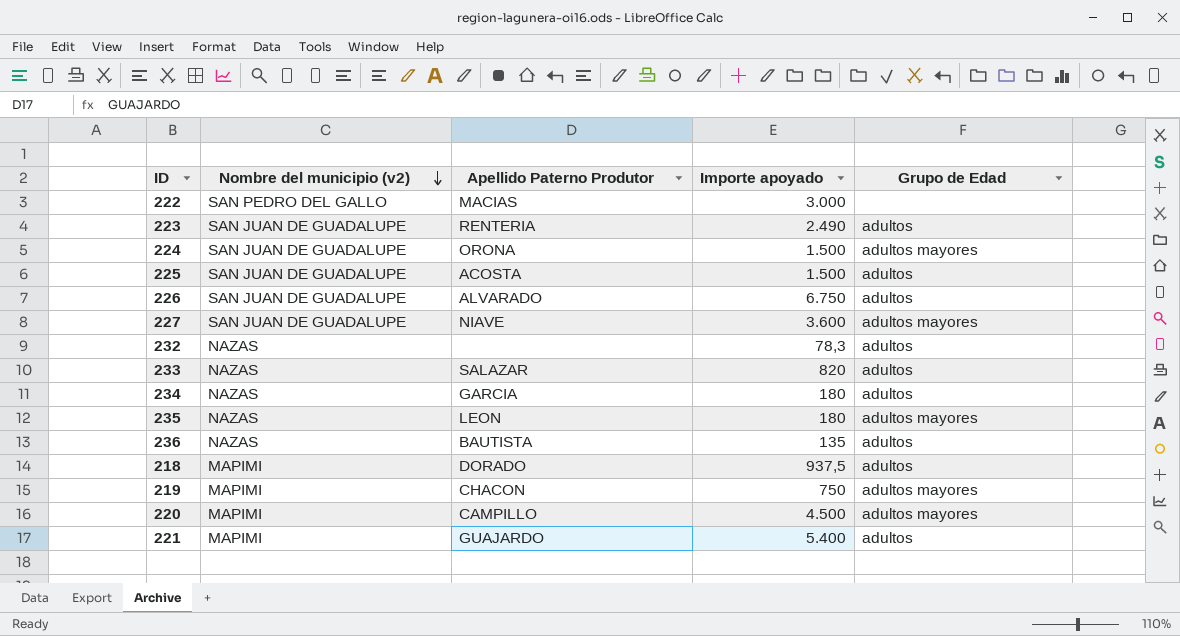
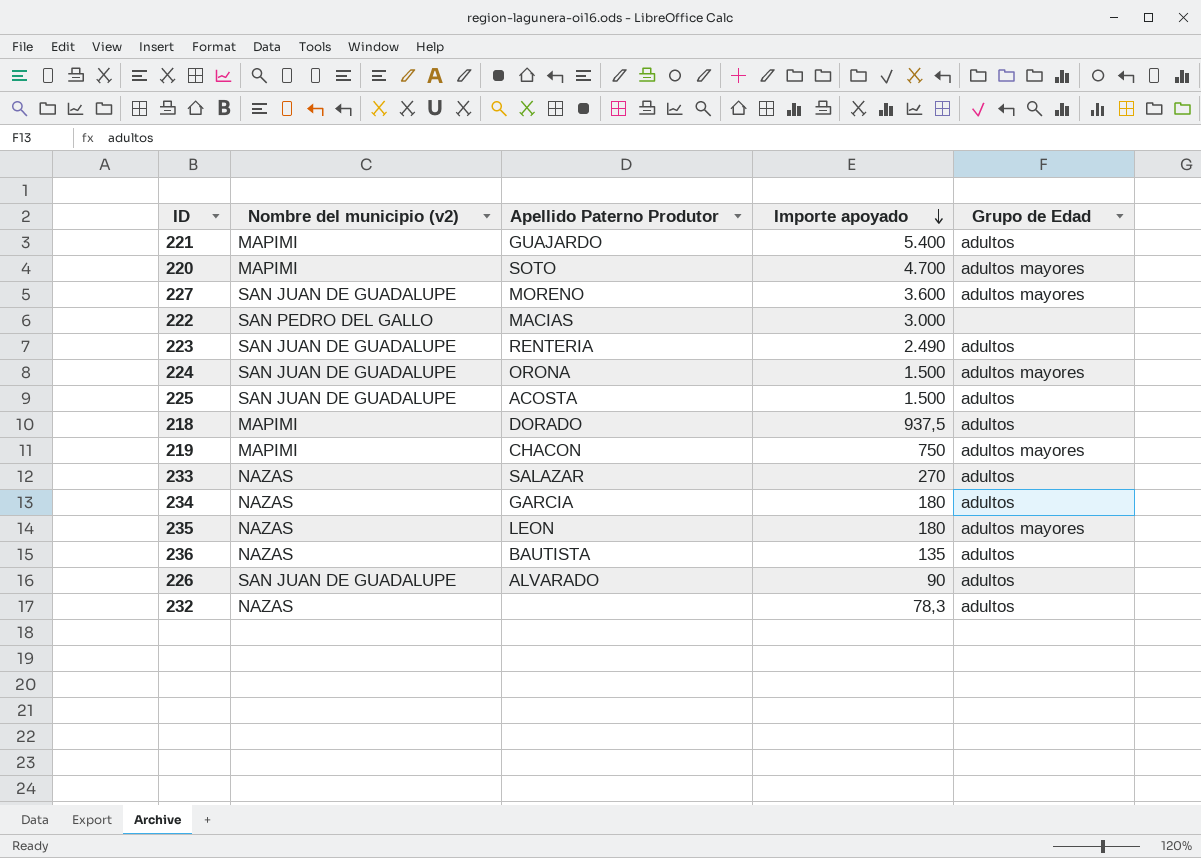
row order: Nombre del municipio (v2) descending -> Importe apoyado descending
220 | Apellido Paterno Produtor: CAMPILLO -> SOTO
220 | Importe apoyado: 4.500 -> 4.700
227 | Apellido Paterno Produtor: NIAVE -> MORENO
233 | Importe apoyado: 820 -> 270
226 | Importe apoyado: 6.750 -> 90

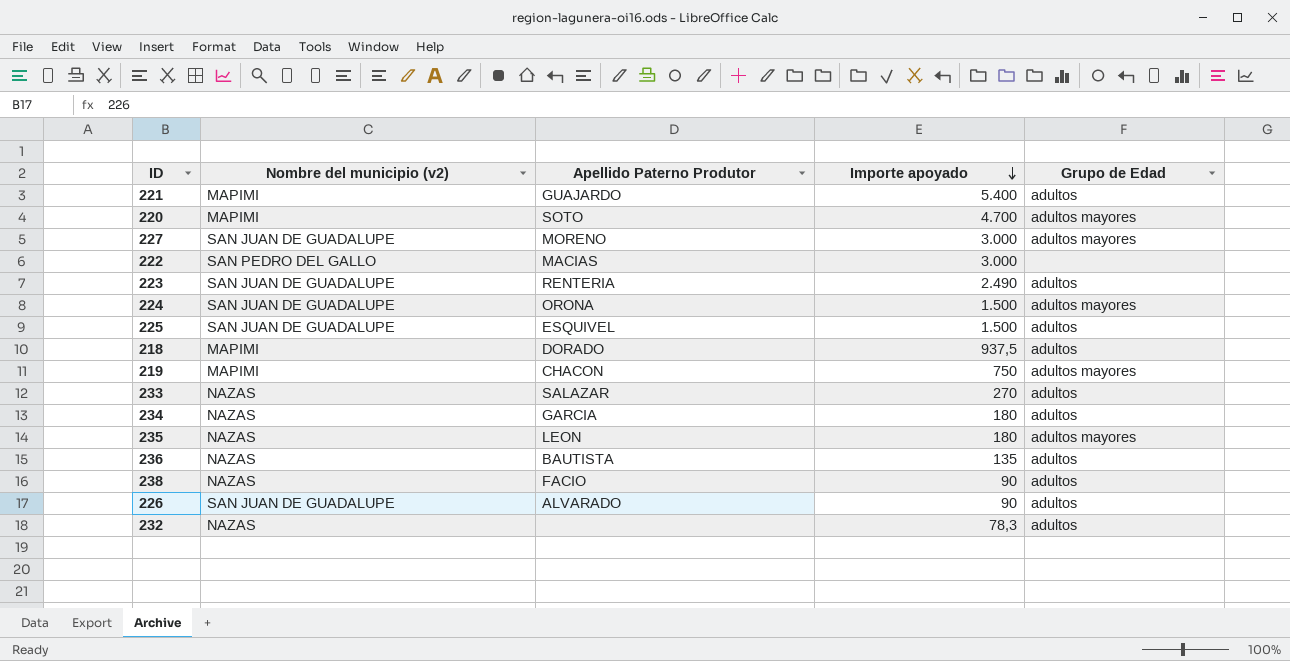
227 | Importe apoyado: 3.600 -> 3.000
225 | Apellido Paterno Produtor: ACOSTA -> ESQUIVEL
row 238: none -> NAZAS | FACIO | 90 | adultos

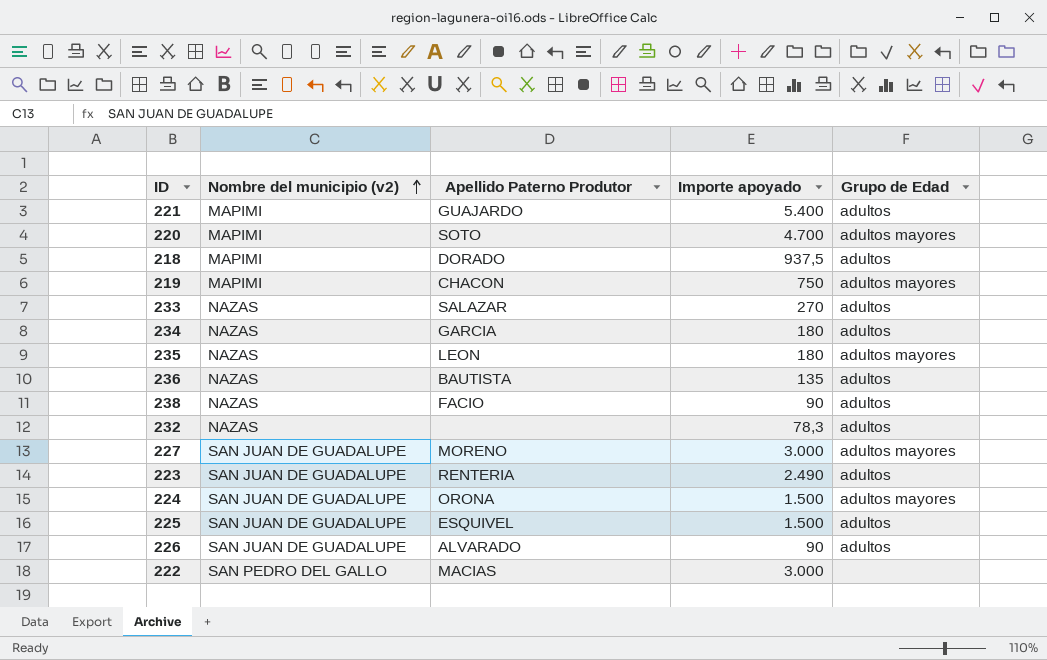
row order: Importe apoyado descending -> Nombre del municipio (v2) ascending

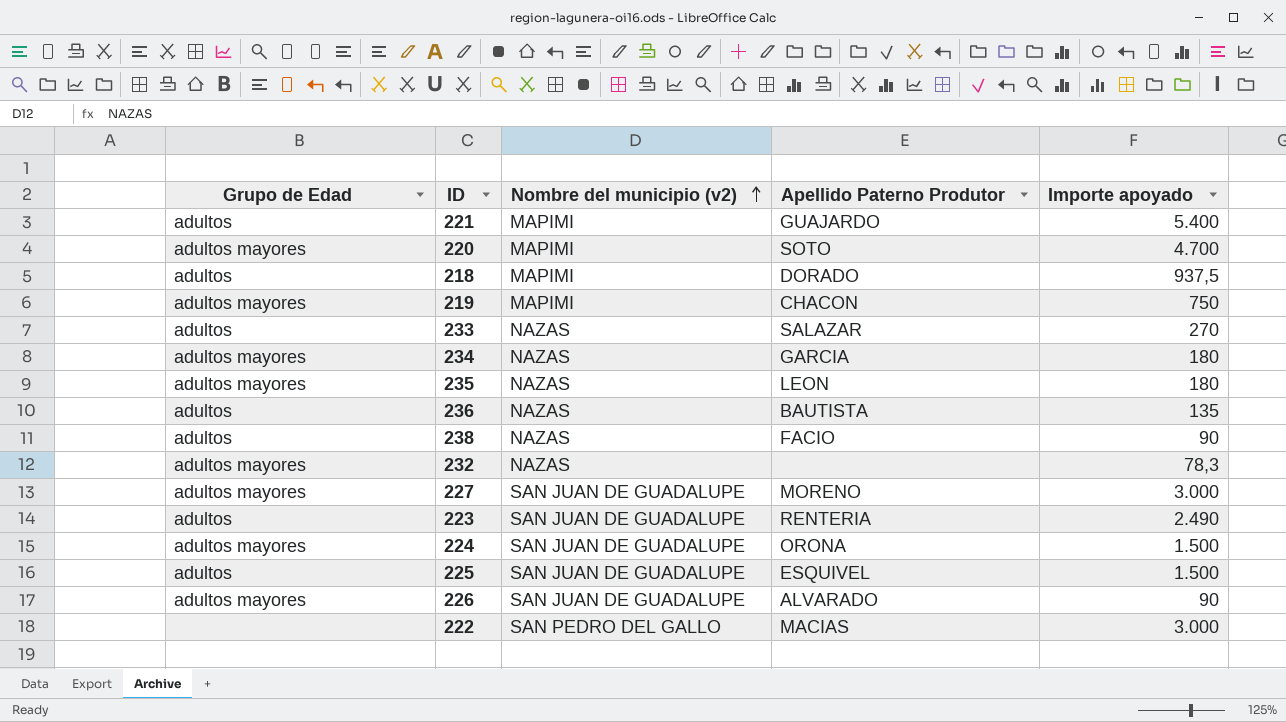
column Grupo de Edad | position: 5 -> 1
234 | Grupo de Edad: adultos -> adultos mayores
232 | Grupo de Edad: adultos -> adultos mayores
226 | Grupo de Edad: adultos -> adultos mayores

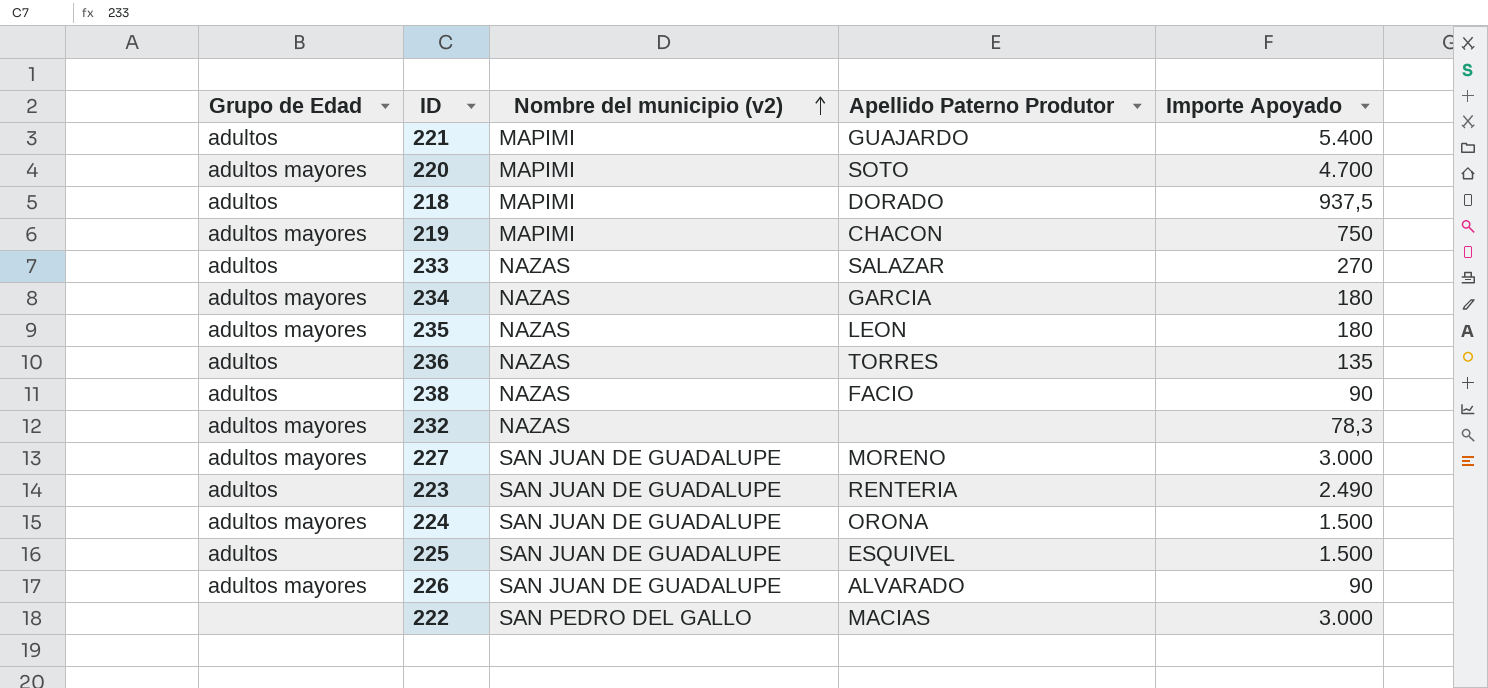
column name: Importe apoyado -> Importe Apoyado
236 | Apellido Paterno Produtor: BAUTISTA -> TORRES

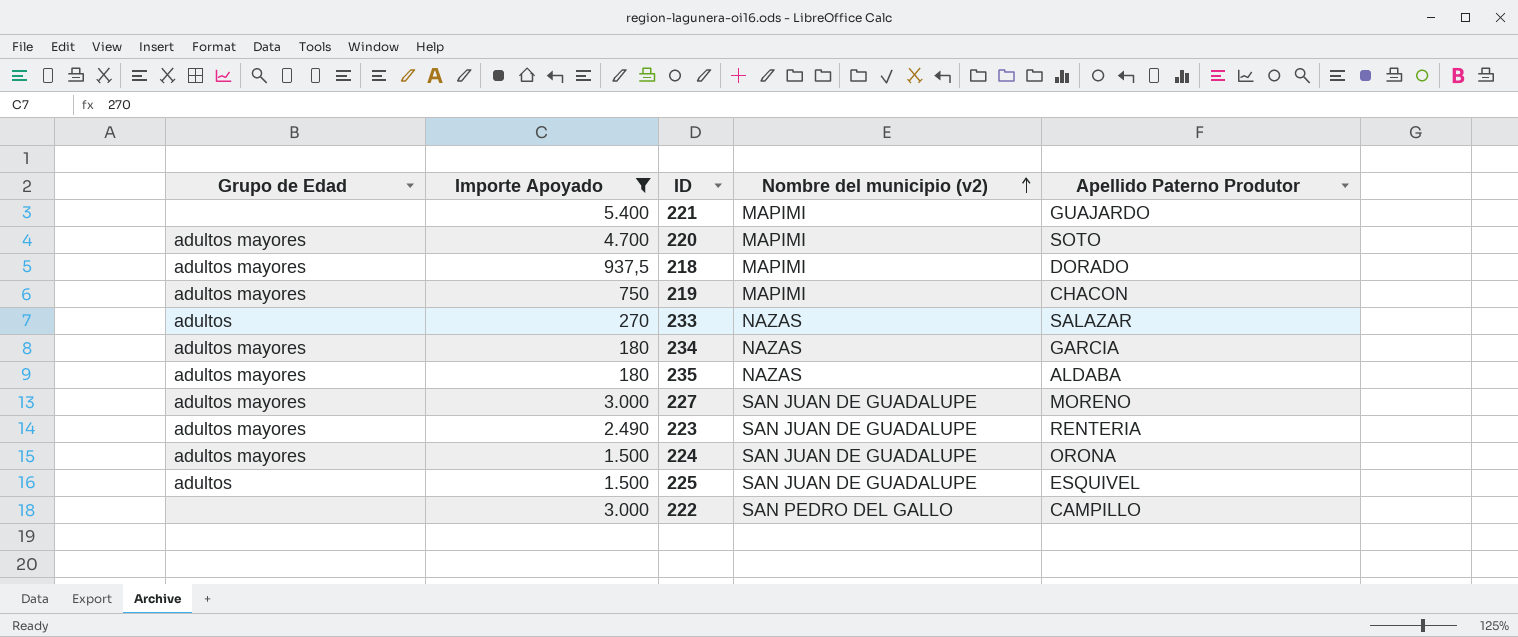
filter: none -> Importe Apoyado >= 180
column Importe Apoyado | position: 5 -> 2
221 | Grupo de Edad: adultos -> none
218 | Grupo de Edad: adultos -> adultos mayores
235 | Apellido Paterno Produtor: LEON -> ALDABA
223 | Grupo de Edad: adultos -> adultos mayores
222 | Apellido Paterno Produtor: MACIAS -> CAMPILLO

